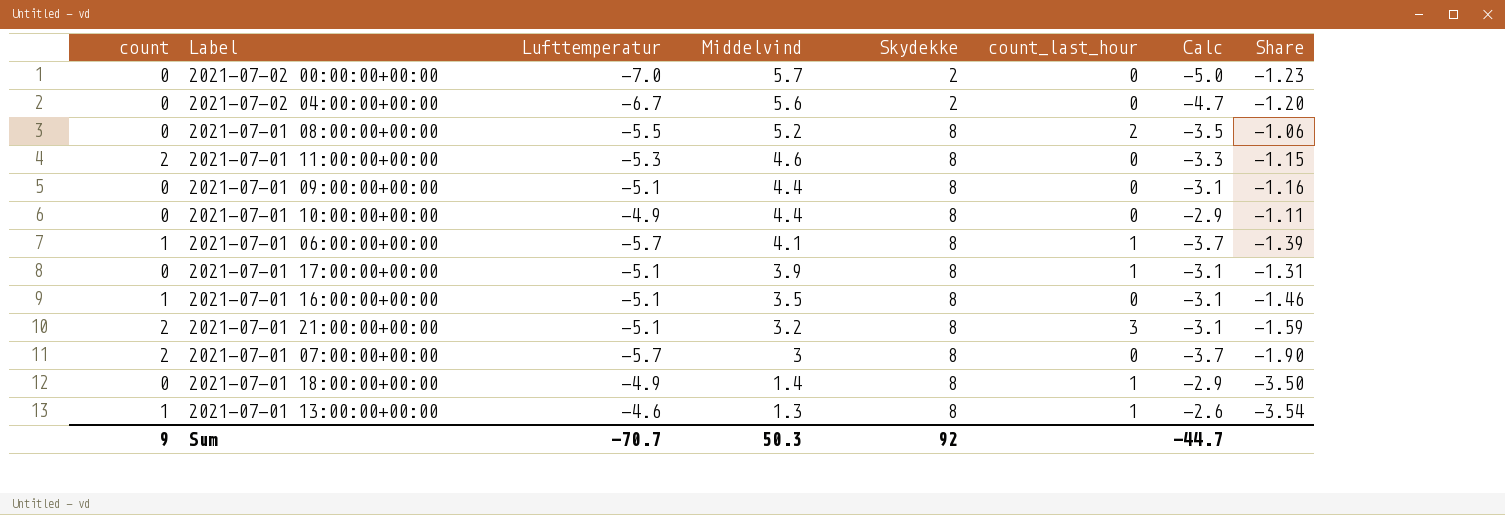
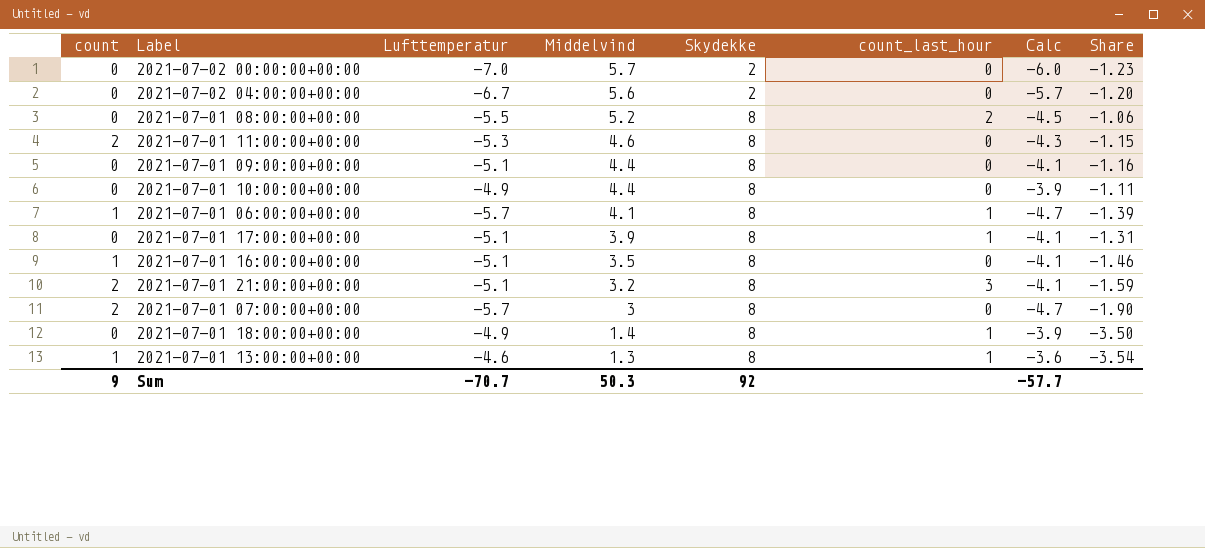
column Calc | formula: [Lufttemperatur] + 2 -> [Lufttemperatur] + 1
Sum | Calc: -44.7 -> -57.7

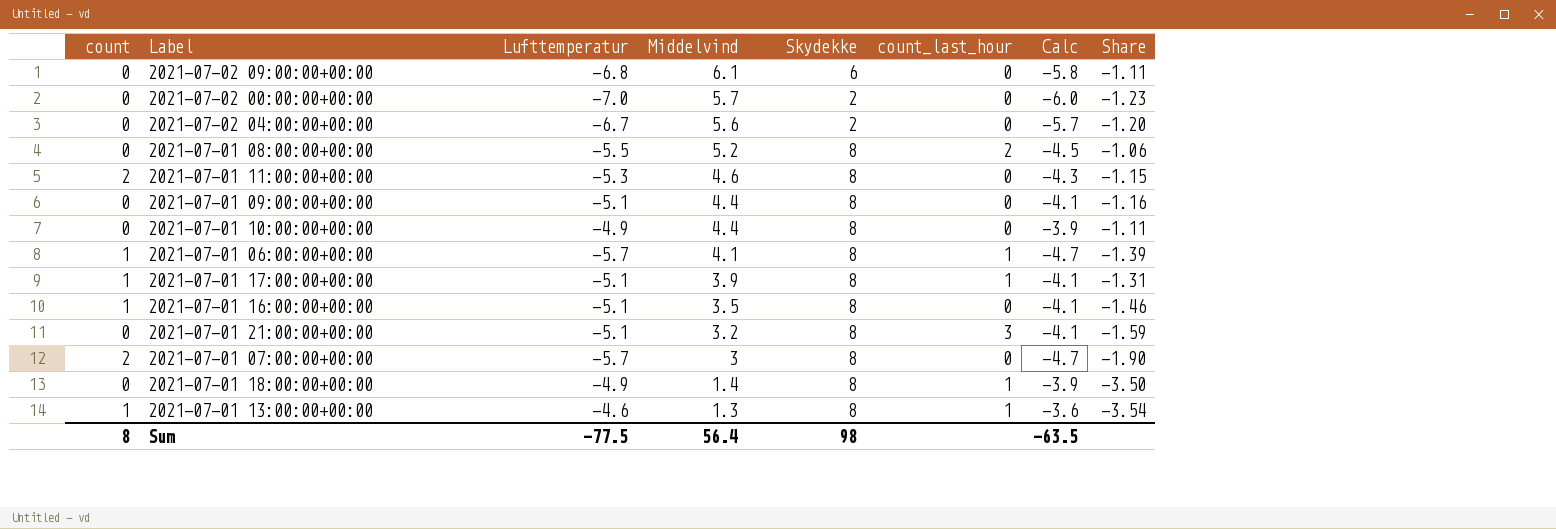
row 2021-07-02 09:00:00+00:00: none -> 0 | -6.8 | 6.1 | 6 | 0 | -5.8 | -1.11
2021-07-01 17:00:00+00:00 | count: 0 -> 1
2021-07-01 21:00:00+00:00 | count: 2 -> 0
Sum | count: 9 -> 8
Sum | Lufttemperatur: -70.7 -> -77.5
Sum | Middelvind: 50.3 -> 56.4
Sum | Skydekke: 92 -> 98
Sum | Calc: -57.7 -> -63.5

